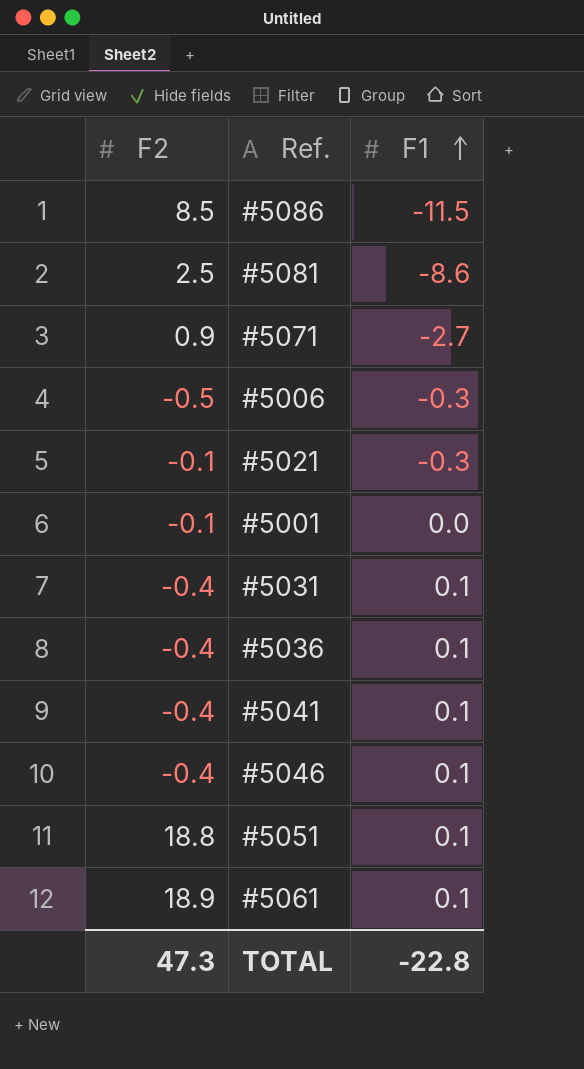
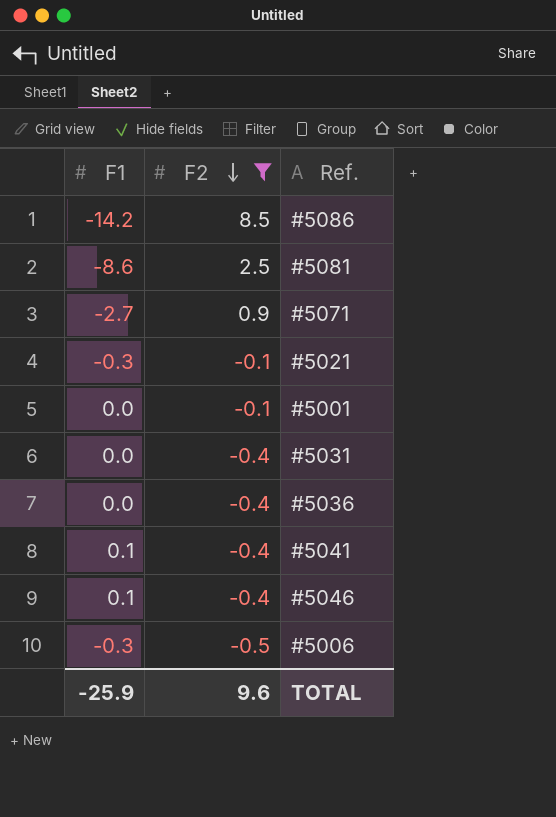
filter: none -> F2 <= 8.5
row order: F1 ascending -> F2 descending
column F1 | position: 3 -> 1
#5086 | F1: -11.5 -> -14.2
#5031 | F1: 0.1 -> 0.0
#5036 | F1: 0.1 -> 0.0
TOTAL | F1: -22.8 -> -25.9
TOTAL | F2: 47.3 -> 9.6

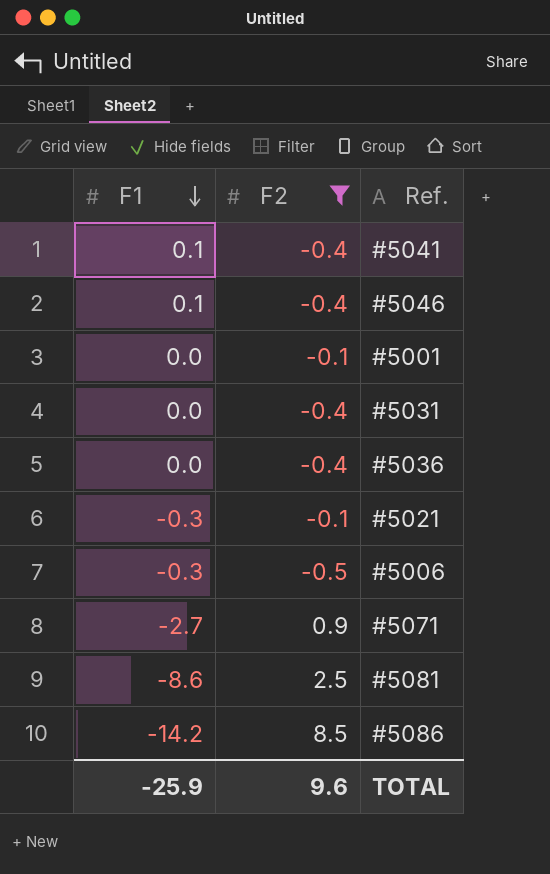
row order: F2 descending -> F1 descending

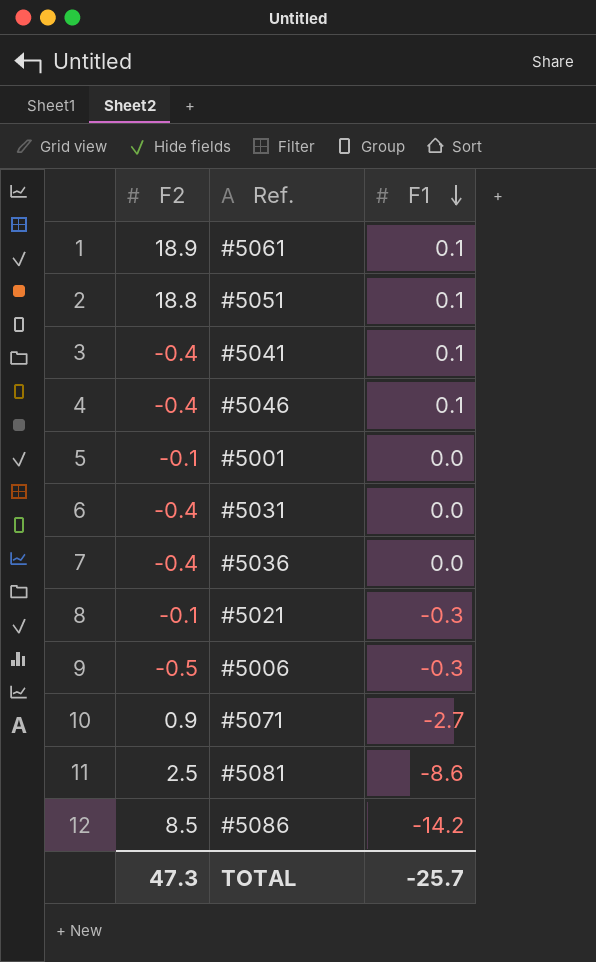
filter: F2 <= 8.5 -> none
column F1 | position: 1 -> 3
TOTAL | F2: 9.6 -> 47.3
TOTAL | F1: -25.9 -> -25.7

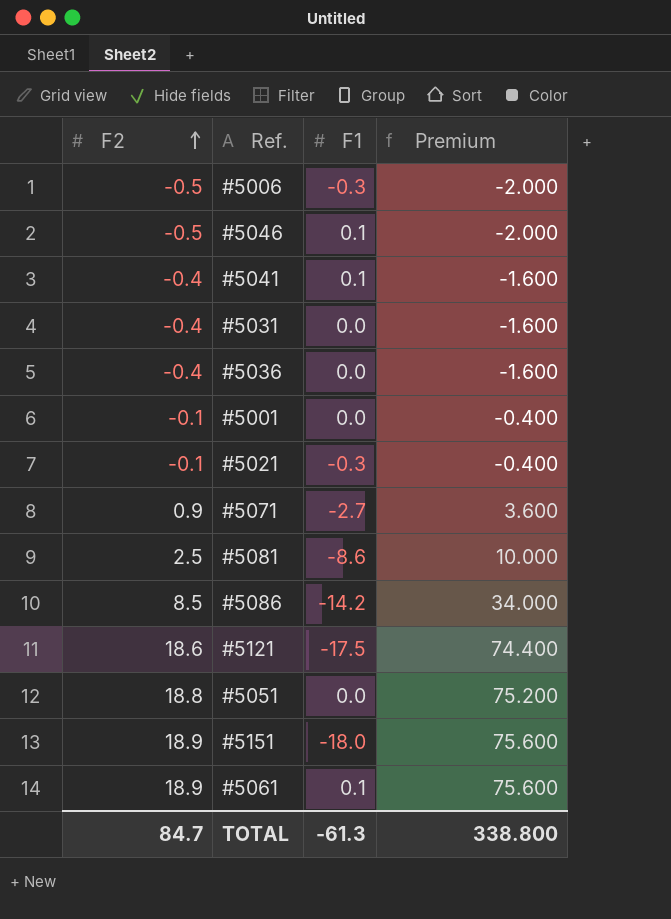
row order: F1 descending -> F2 ascending
column Premium | formula: none -> [F2] * 4
#5046 | F2: -0.4 -> -0.5
row #5121: none -> 18.6 | -17.5 | 74.400
#5051 | F1: 0.1 -> 0.0
row #5151: none -> 18.9 | -18.0 | 75.600
TOTAL | F2: 47.3 -> 84.7
TOTAL | F1: -25.7 -> -61.3

